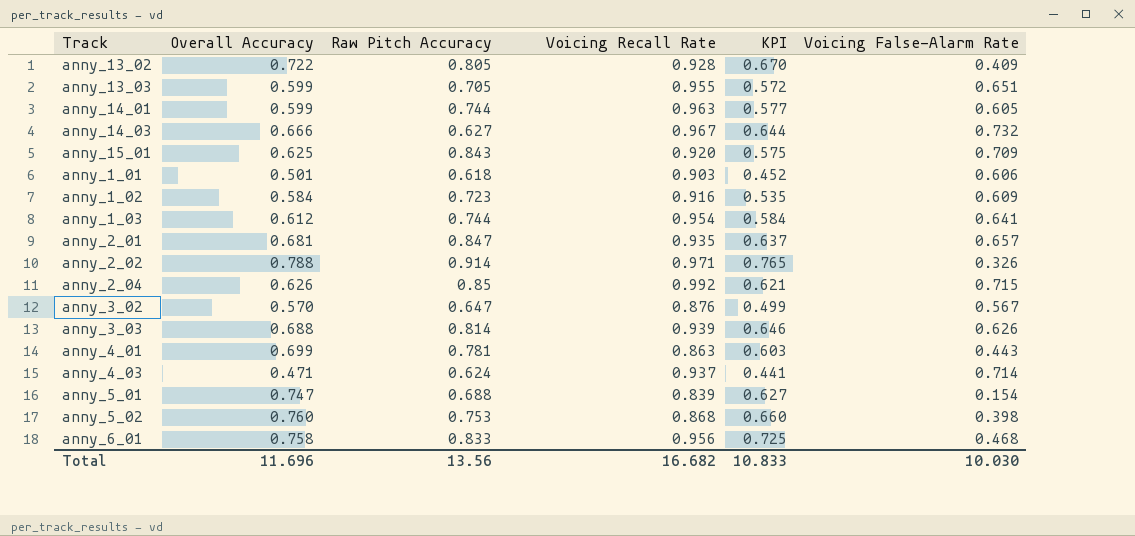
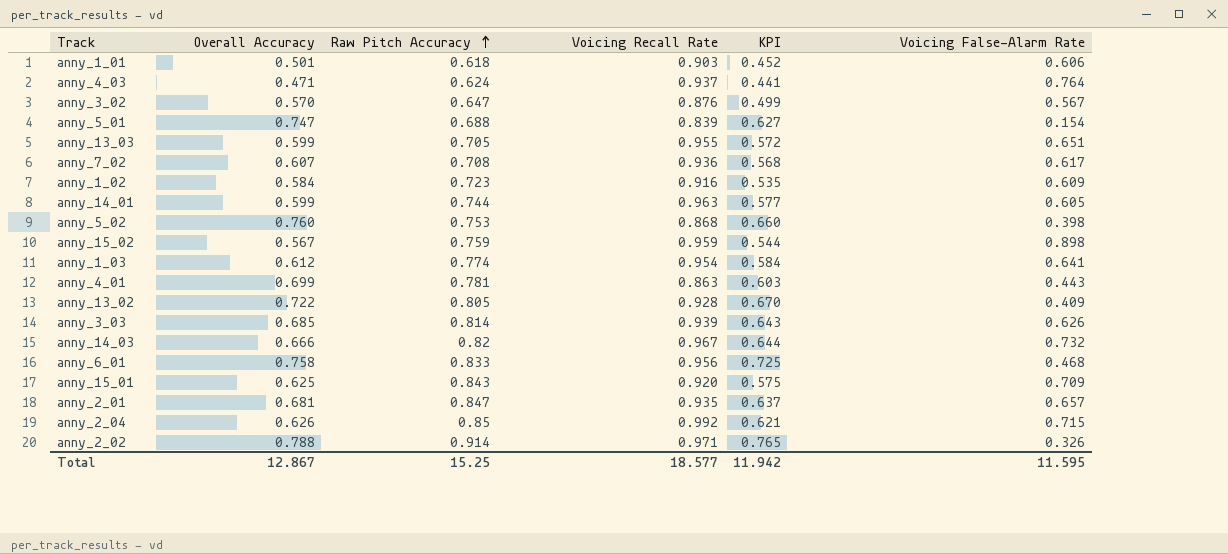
row order: none -> Raw Pitch Accuracy ascending
anny_4_03 | Voicing False-Alarm Rate: 0.714 -> 0.764
row anny_7_02: none -> 0.607 | 0.708 | 0.936 | 0.568 | 0.617
row anny_15_02: none -> 0.567 | 0.759 | 0.959 | 0.544 | 0.898
anny_1_03 | Raw Pitch Accuracy: 0.744 -> 0.774
anny_3_03 | Overall Accuracy: 0.688 -> 0.685
anny_3_03 | KPI: 0.646 -> 0.643
anny_14_03 | Raw Pitch Accuracy: 0.627 -> 0.82
Total | Overall Accuracy: 11.696 -> 12.867
Total | Raw Pitch Accuracy: 13.56 -> 15.25
Total | Voicing Recall Rate: 16.682 -> 18.577
Total | KPI: 10.833 -> 11.942
Total | Voicing False-Alarm Rate: 10.030 -> 11.595

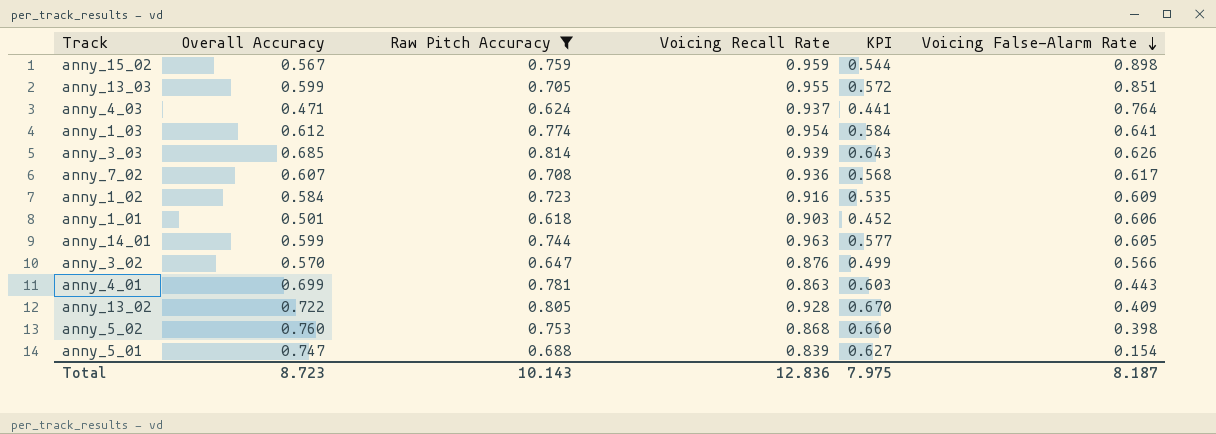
filter: none -> Raw Pitch Accuracy <= 0.814
row order: Raw Pitch Accuracy ascending -> Voicing False-Alarm Rate descending
anny_13_03 | Voicing False-Alarm Rate: 0.651 -> 0.851
anny_3_02 | Voicing False-Alarm Rate: 0.567 -> 0.566
Total | Overall Accuracy: 12.867 -> 8.723
Total | Raw Pitch Accuracy: 15.25 -> 10.143
Total | Voicing Recall Rate: 18.577 -> 12.836
Total | KPI: 11.942 -> 7.975
Total | Voicing False-Alarm Rate: 11.595 -> 8.187

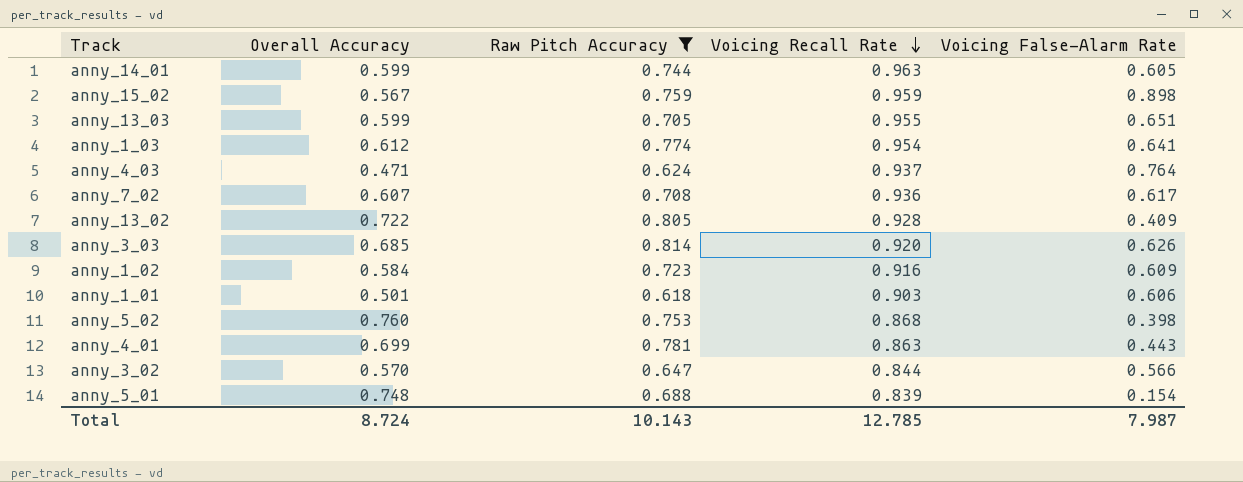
row order: Voicing False-Alarm Rate descending -> Voicing Recall Rate descending
column KPI | formula: [Overall Accuracy] * [Voicing Recall Rate] -> none
anny_13_03 | Voicing False-Alarm Rate: 0.851 -> 0.651
anny_3_03 | Voicing Recall Rate: 0.939 -> 0.920
anny_3_02 | Voicing Recall Rate: 0.876 -> 0.844
anny_5_01 | Overall Accuracy: 0.747 -> 0.748
Total | Overall Accuracy: 8.723 -> 8.724
Total | Voicing Recall Rate: 12.836 -> 12.785
Total | Voicing False-Alarm Rate: 8.187 -> 7.987

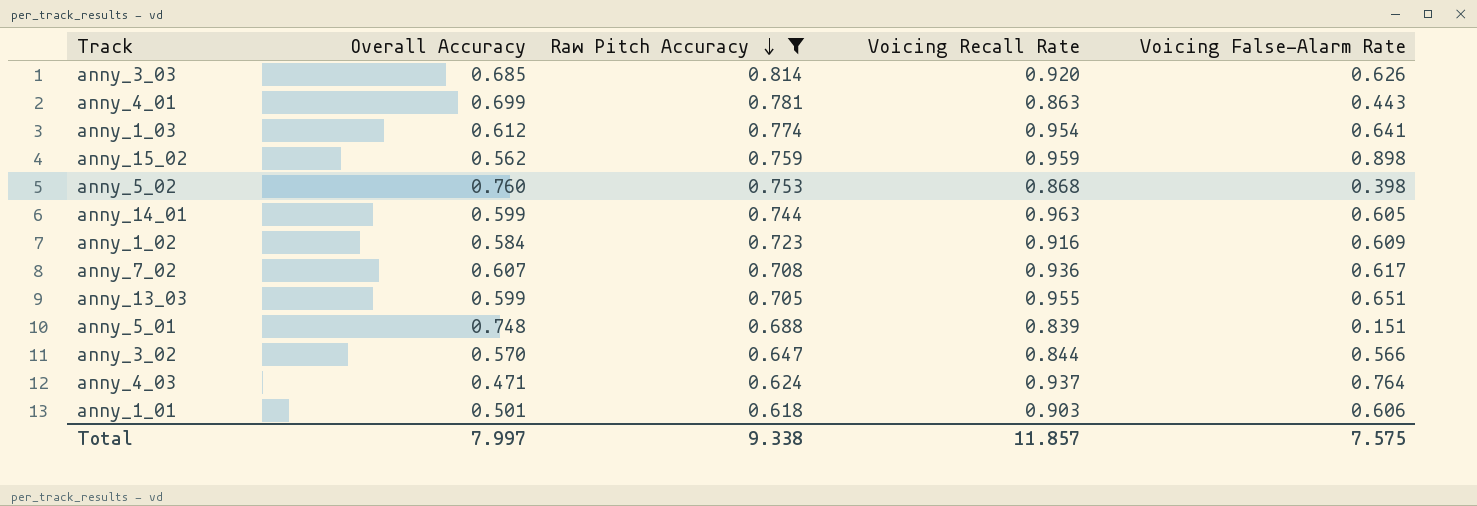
row order: Voicing Recall Rate descending -> Raw Pitch Accuracy descending
row anny_13_02: 0.722 | 0.805 | 0.928 | 0.409 -> none
anny_15_02 | Overall Accuracy: 0.567 -> 0.562
anny_5_01 | Voicing False-Alarm Rate: 0.154 -> 0.151
Total | Overall Accuracy: 8.724 -> 7.997
Total | Raw Pitch Accuracy: 10.143 -> 9.338
Total | Voicing Recall Rate: 12.785 -> 11.857
Total | Voicing False-Alarm Rate: 7.987 -> 7.575

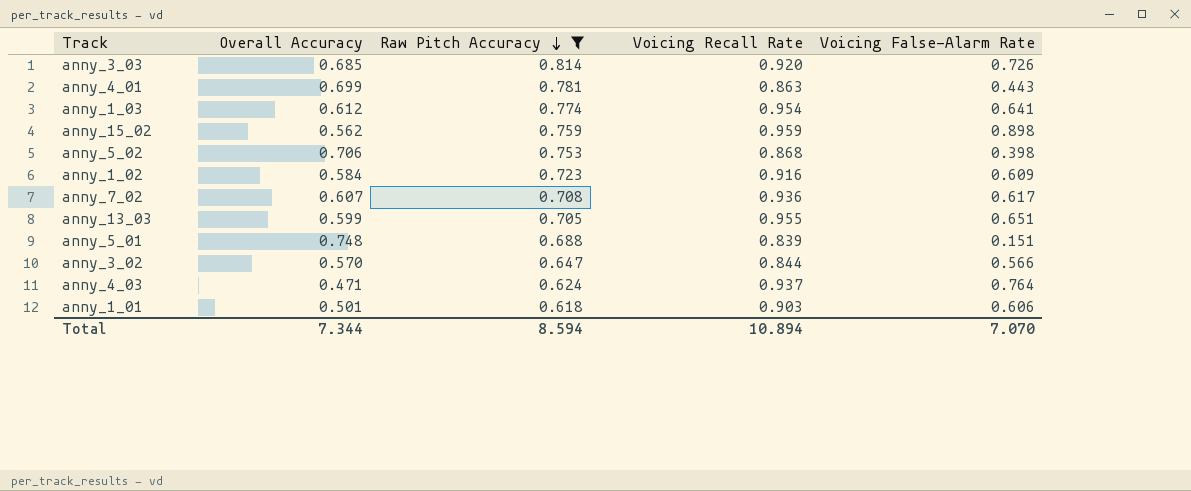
row anny_14_01: 0.599 | 0.744 | 0.963 | 0.605 -> none
anny_3_03 | Voicing False-Alarm Rate: 0.626 -> 0.726
anny_5_02 | Overall Accuracy: 0.760 -> 0.706
Total | Overall Accuracy: 7.997 -> 7.344
Total | Raw Pitch Accuracy: 9.338 -> 8.594
Total | Voicing Recall Rate: 11.857 -> 10.894
Total | Voicing False-Alarm Rate: 7.575 -> 7.070

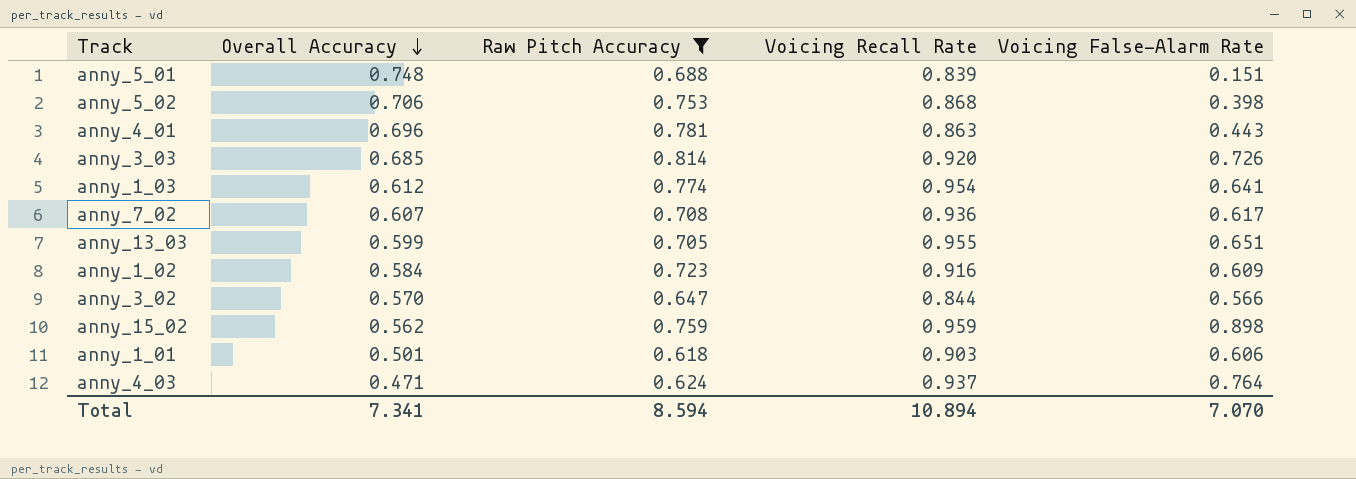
row order: Raw Pitch Accuracy descending -> Overall Accuracy descending
anny_4_01 | Overall Accuracy: 0.699 -> 0.696
Total | Overall Accuracy: 7.344 -> 7.341

